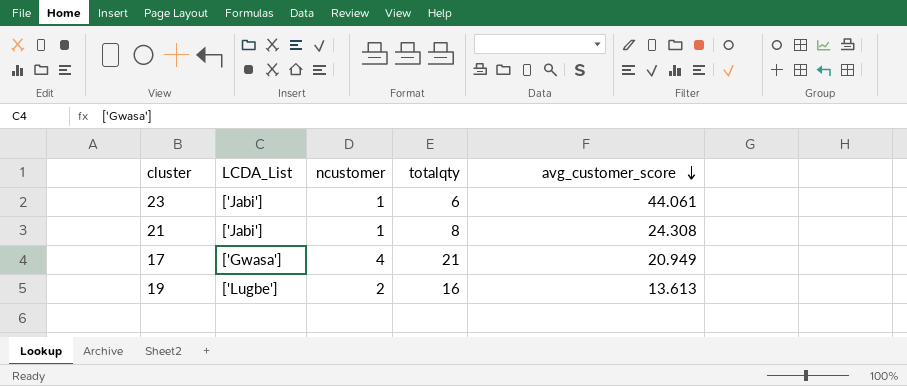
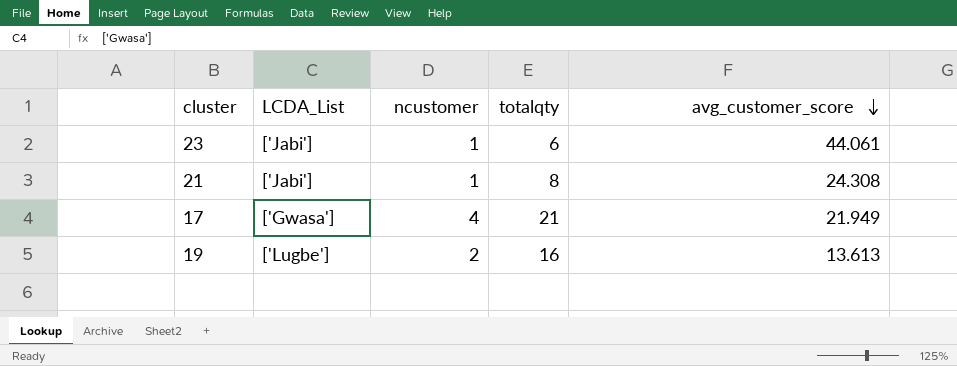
17 | avg_customer_score: 20.949 -> 21.949

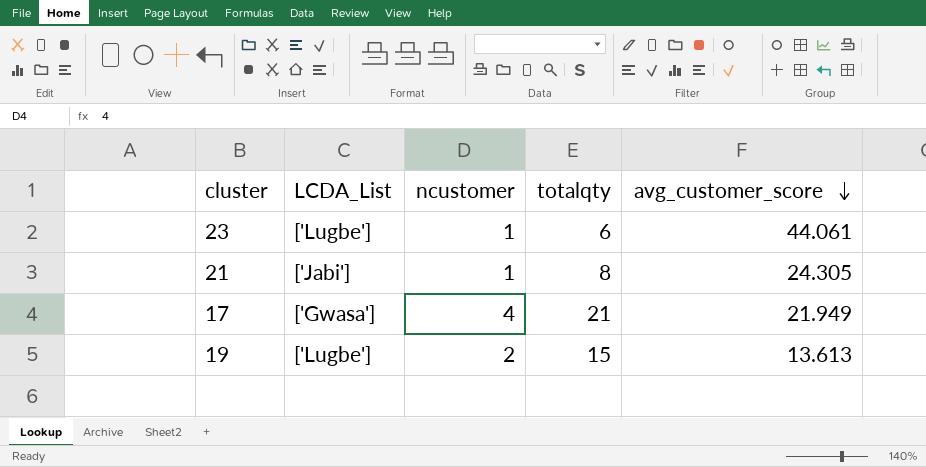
23 | LCDA_List: ['Jabi'] -> ['Lugbe']
21 | avg_customer_score: 24.308 -> 24.305
19 | totalqty: 16 -> 15

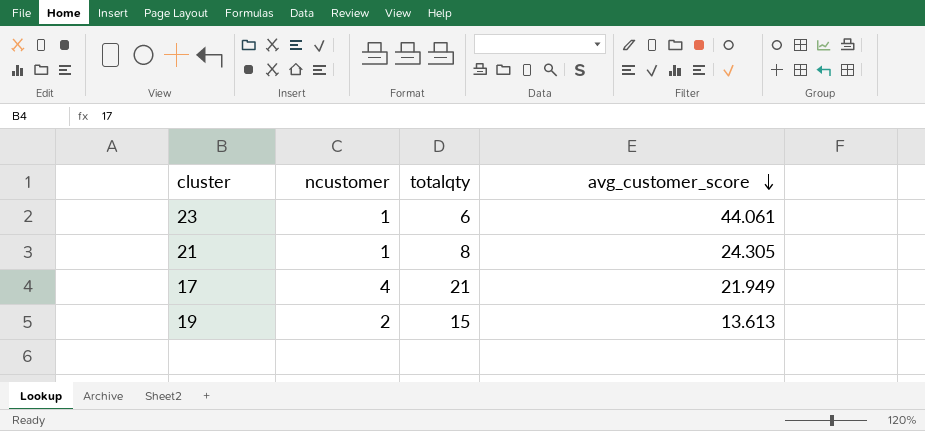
column LCDA_List | position: 2 -> none

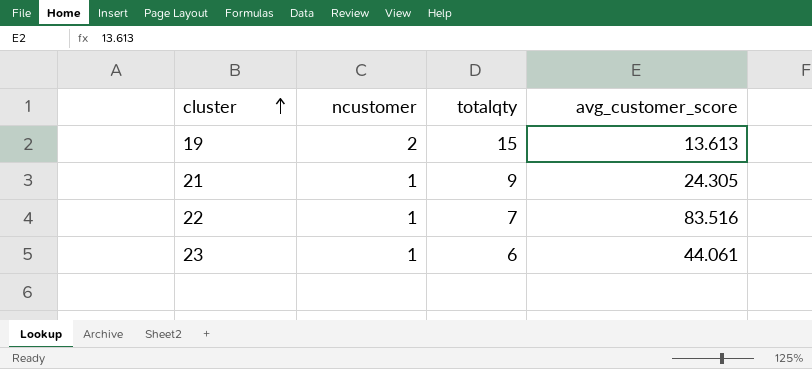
row order: avg_customer_score descending -> cluster ascending
row 17: 4 | 21 | 21.949 -> none
21 | totalqty: 8 -> 9
row 22: none -> 1 | 7 | 83.516

